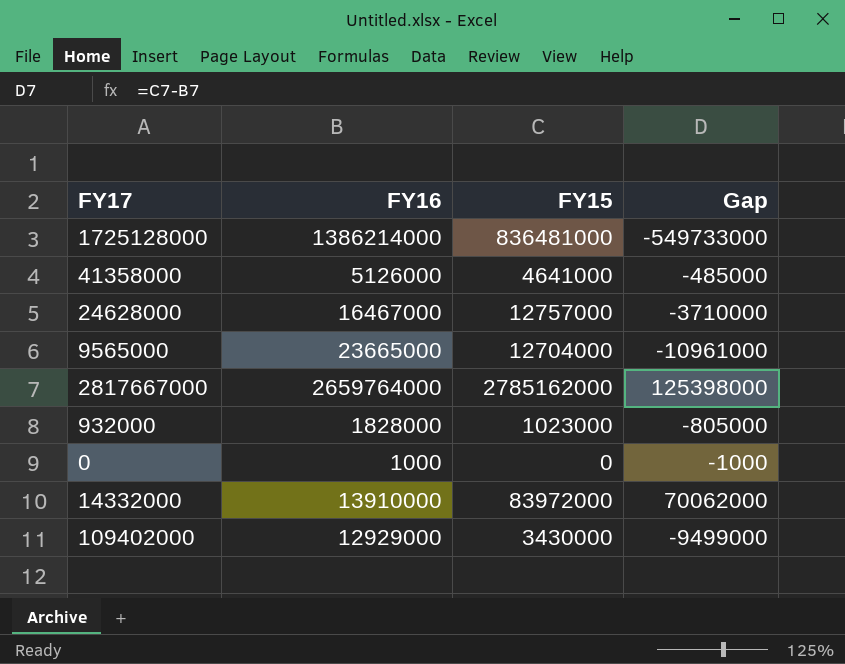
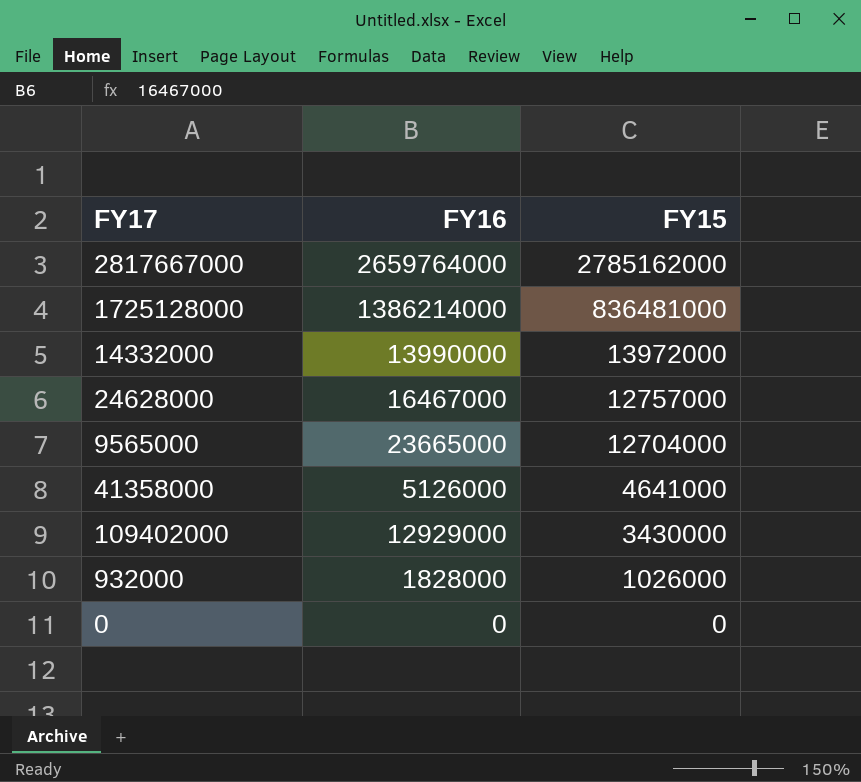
row order: none -> FY15 descending
column Gap | formula: [FY15] - [FY16] -> none
14332000 | FY16: 13910000 -> 13990000
14332000 | FY15: 83972000 -> 13972000
932000 | FY15: 1023000 -> 1026000
0 | FY16: 1000 -> 0

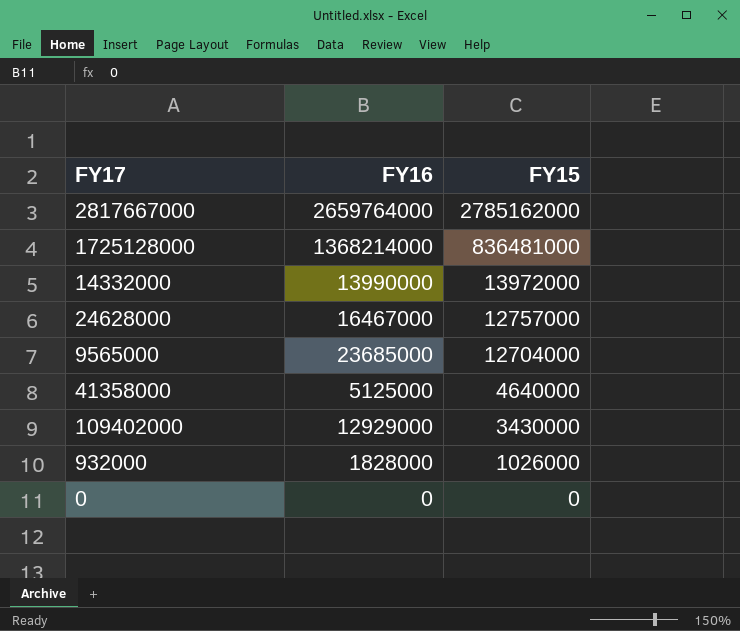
1725128000 | FY16: 1386214000 -> 1368214000
9565000 | FY16: 23665000 -> 23685000
41358000 | FY16: 5126000 -> 5125000
41358000 | FY15: 4641000 -> 4640000

